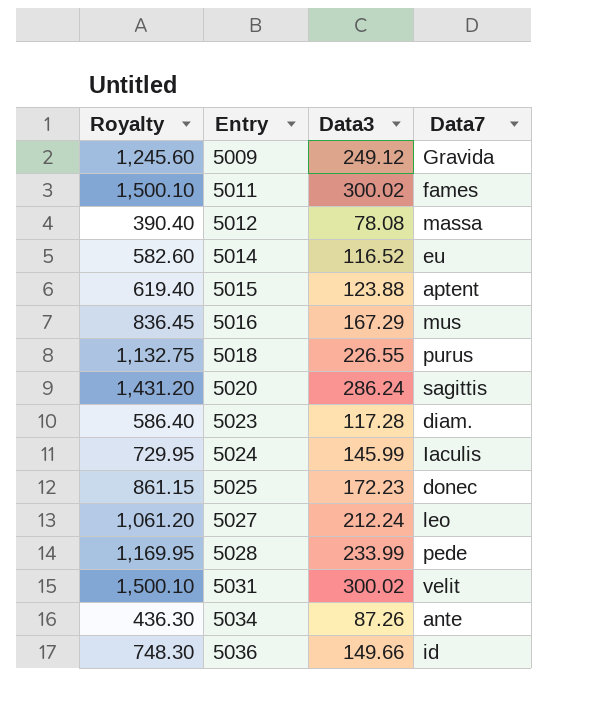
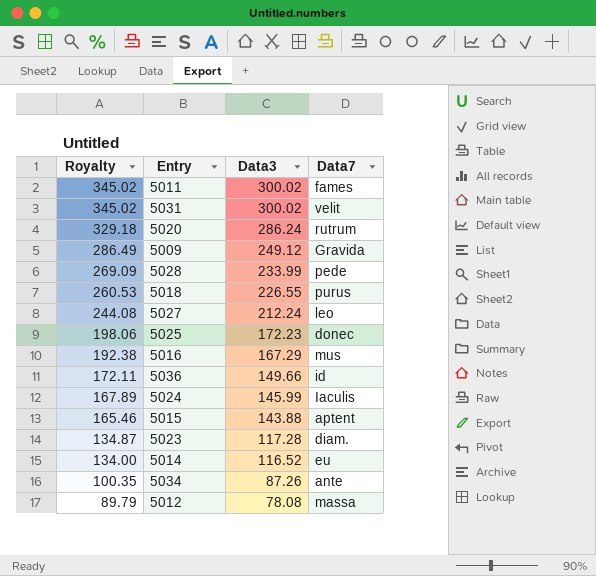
row order: Entry ascending -> Royalty descending
column Royalty | formula: [Data3] * 5 -> [Data3] * 1.15
5020 | Data7: sagittis -> rutrum
5015 | Data3: 123.88 -> 143.88

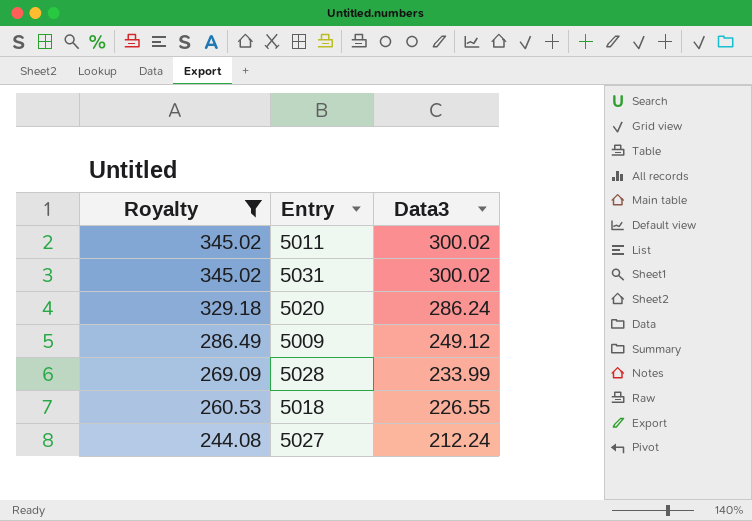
filter: none -> Royalty >= 244.08
column Data7 | position: 4 -> none

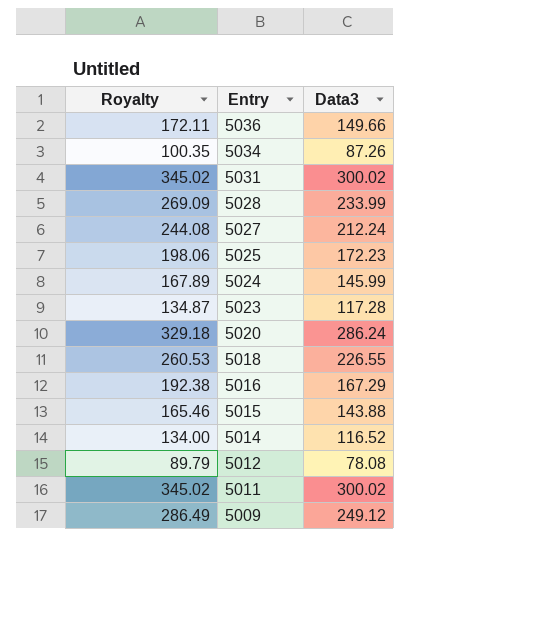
filter: Royalty >= 244.08 -> none
row order: Royalty descending -> Entry descending

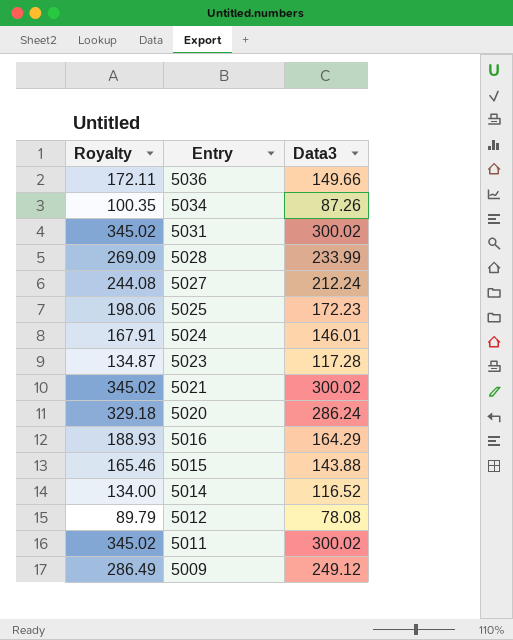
row 5018: 260.53 | 226.55 -> none
5024 | Royalty: 167.89 -> 167.91
5024 | Data3: 145.99 -> 146.01
row 5021: none -> 345.02 | 300.02
5016 | Royalty: 192.38 -> 188.93
5016 | Data3: 167.29 -> 164.29

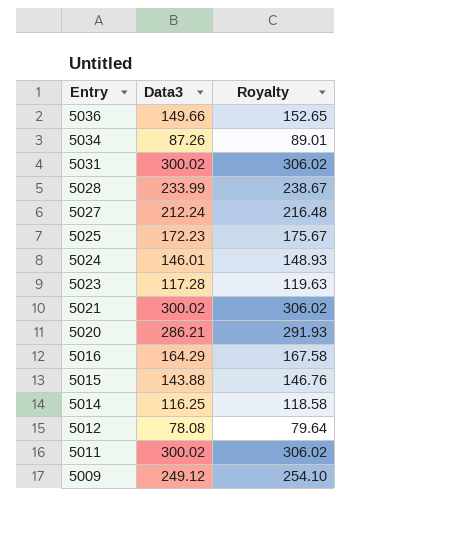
column Royalty | formula: [Data3] * 1.15 -> [Data3] * 1.02
column Royalty | position: 1 -> 3
5020 | Data3: 286.24 -> 286.21
5014 | Data3: 116.52 -> 116.25

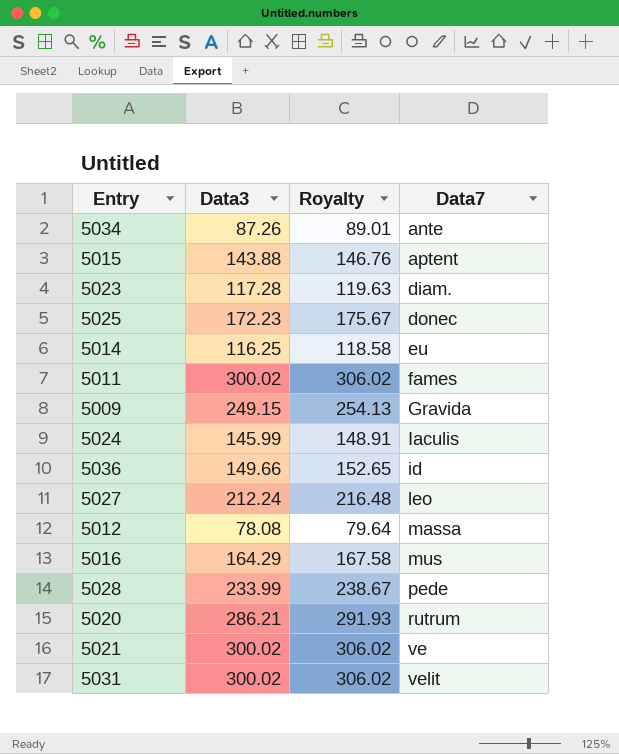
row order: Entry descending -> Data7 ascending
column Data7 | position: none -> 4
5009 | Data3: 249.12 -> 249.15
5009 | Royalty: 254.10 -> 254.13
5024 | Data3: 146.01 -> 145.99
5024 | Royalty: 148.93 -> 148.91

